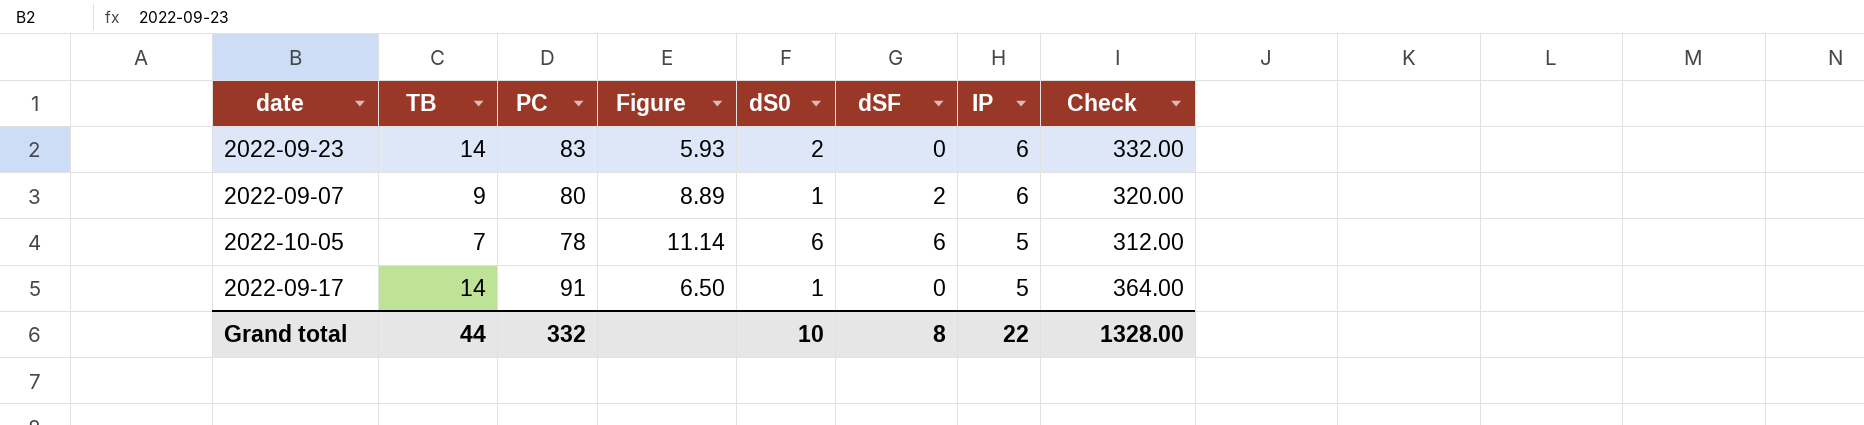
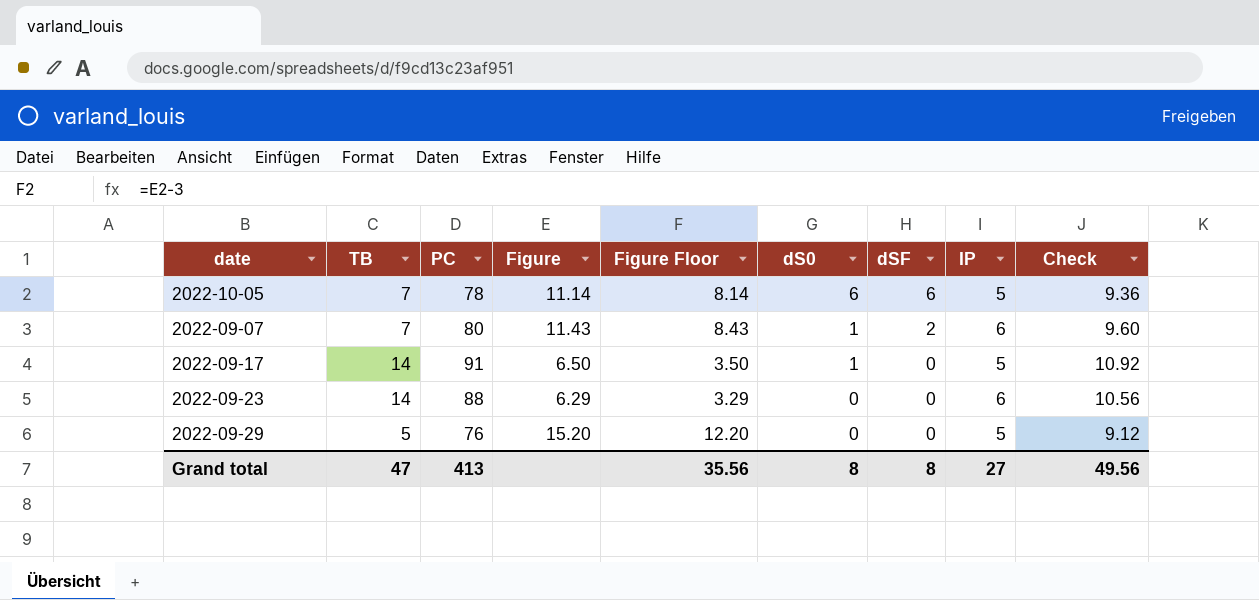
row order: IP descending -> dS0 descending
column Figure Floor | formula: none -> [Figure] - 3
column Check | formula: [PC] * 4 -> [PC] * 0.12
2022-09-07 | TB: 9 -> 7
2022-09-07 | Figure: 8.89 -> 11.43
2022-09-23 | PC: 83 -> 88
2022-09-23 | Figure: 5.93 -> 6.29
2022-09-23 | dS0: 2 -> 0
row 2022-09-29: none -> 5 | 76 | 15.20 | 12.20 | 0 | 0 | 5 | 9.12
Grand total | TB: 44 -> 47
Grand total | PC: 332 -> 413
Grand total | dS0: 10 -> 8
Grand total | IP: 22 -> 27
Grand total | Check: 1328.00 -> 49.56

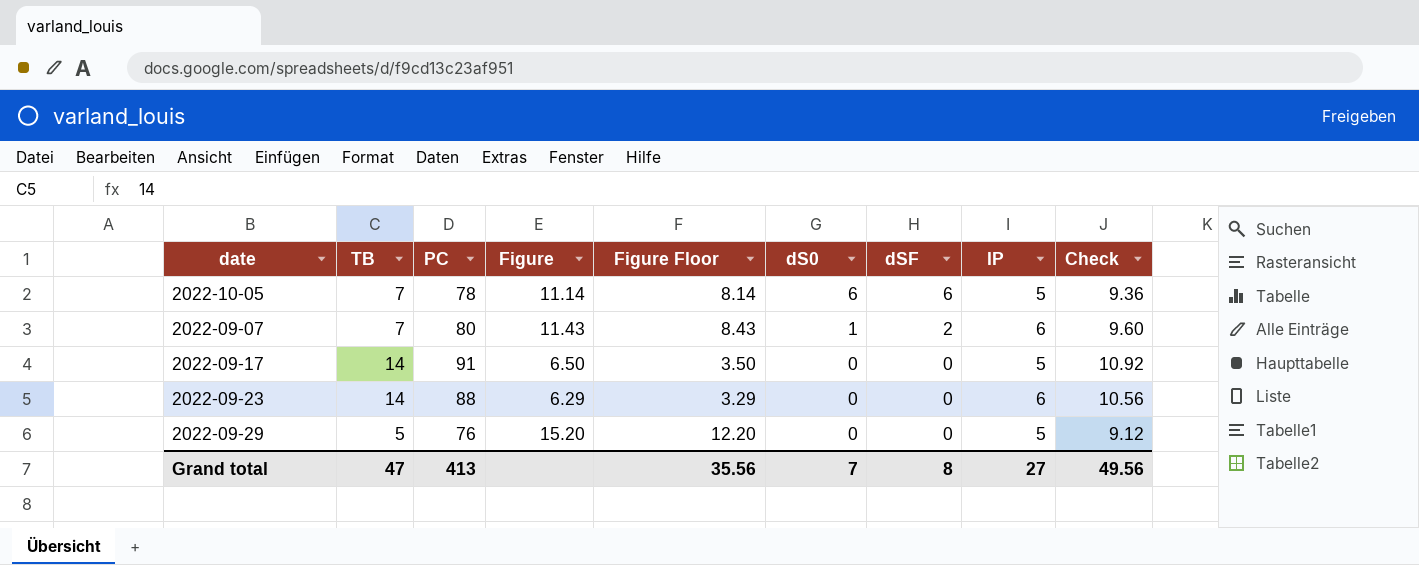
2022-09-17 | dS0: 1 -> 0
Grand total | dS0: 8 -> 7

